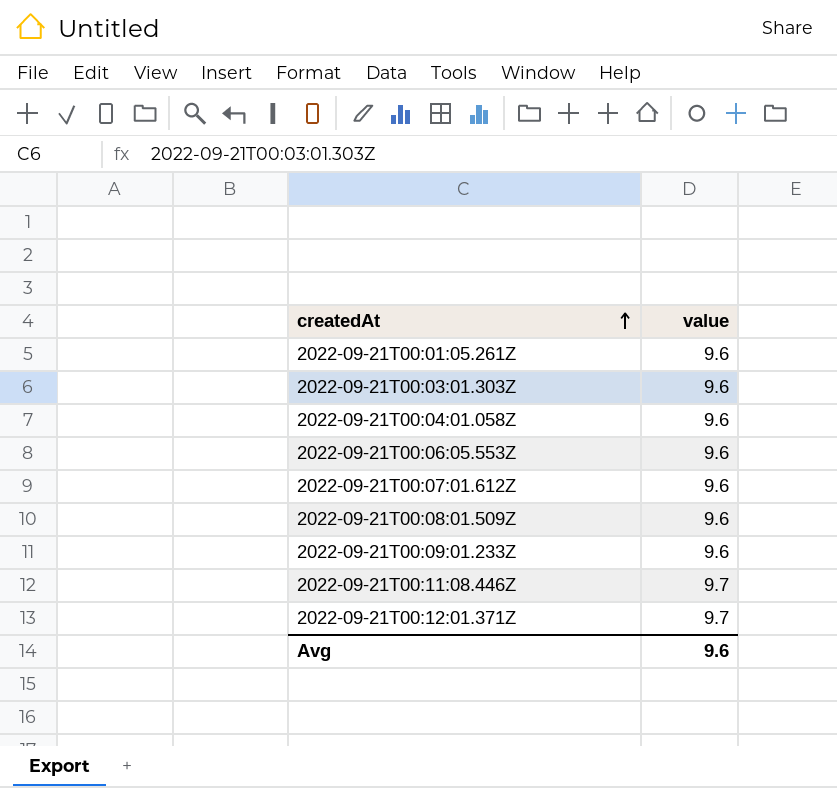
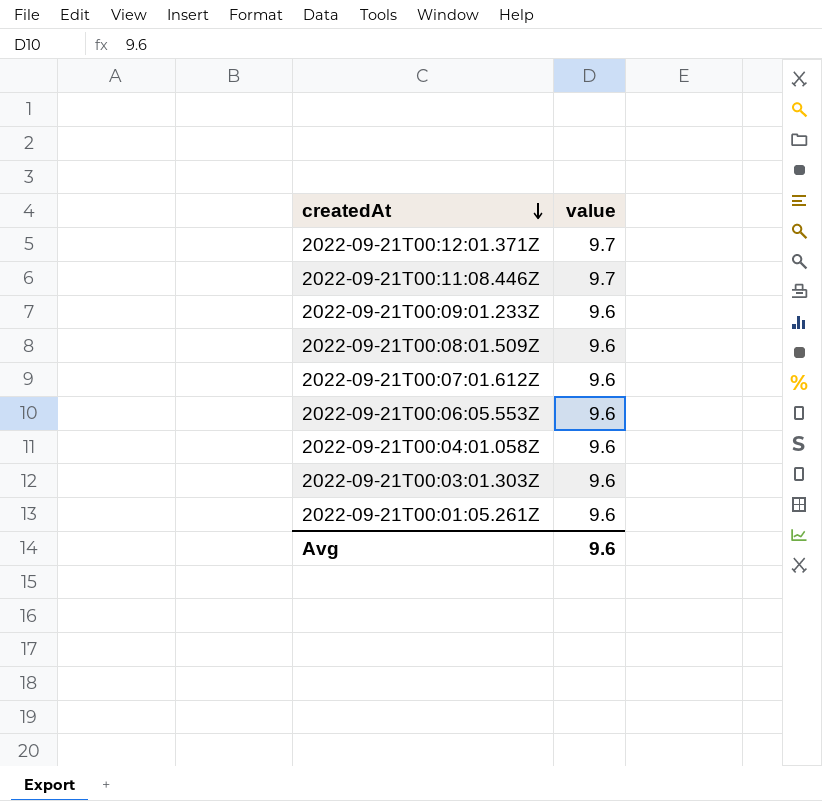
row order: createdAt ascending -> createdAt descending

